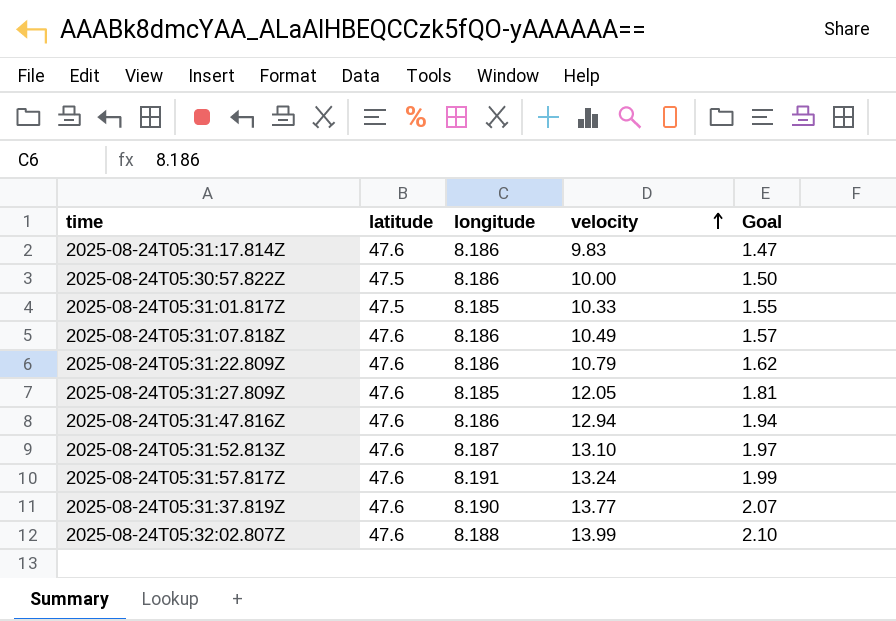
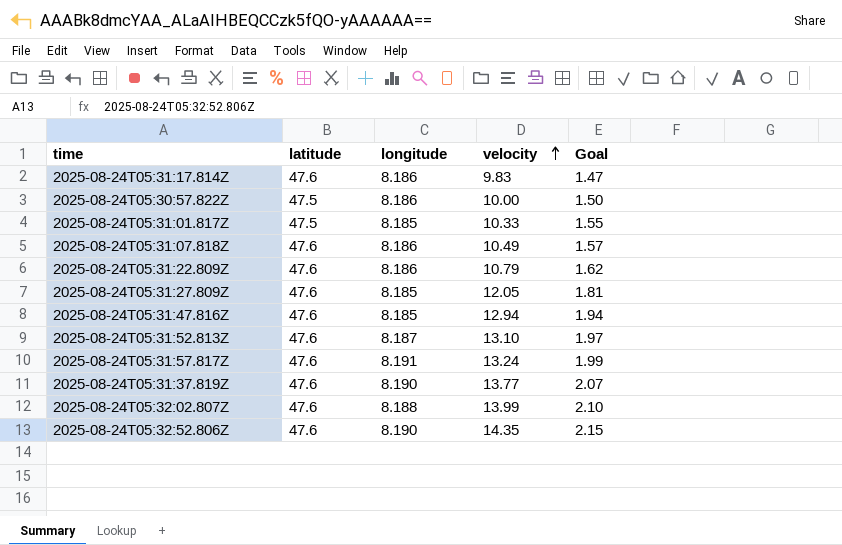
2025-08-24T05:31:47.816Z | longitude: 8.186 -> 8.185
row 2025-08-24T05:32:52.806Z: none -> 47.6 | 8.190 | 14.35 | 2.15

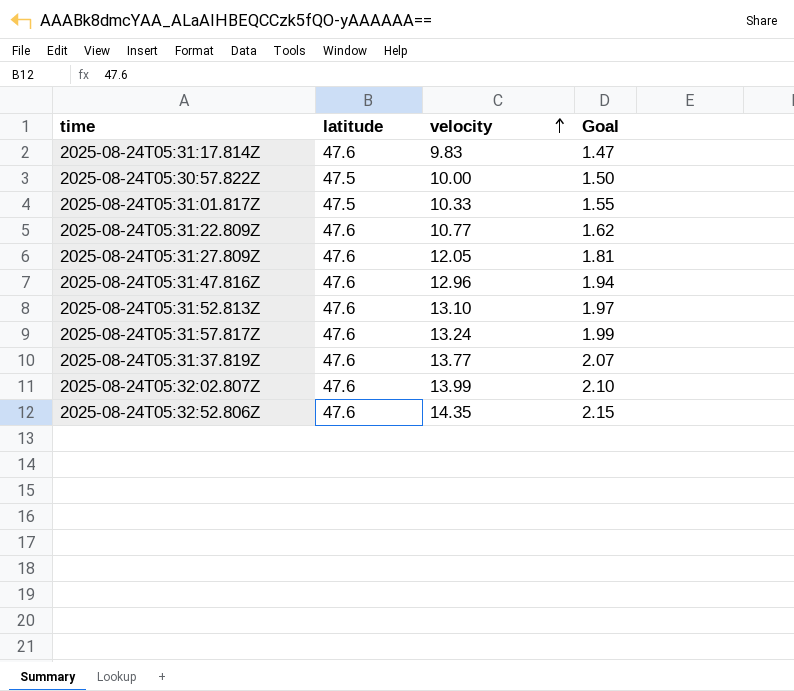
column longitude | position: 3 -> none
row 2025-08-24T05:31:07.818Z: 47.6 | 8.186 | 10.49 | 1.57 -> none
2025-08-24T05:31:22.809Z | velocity: 10.79 -> 10.77
2025-08-24T05:31:47.816Z | velocity: 12.94 -> 12.96

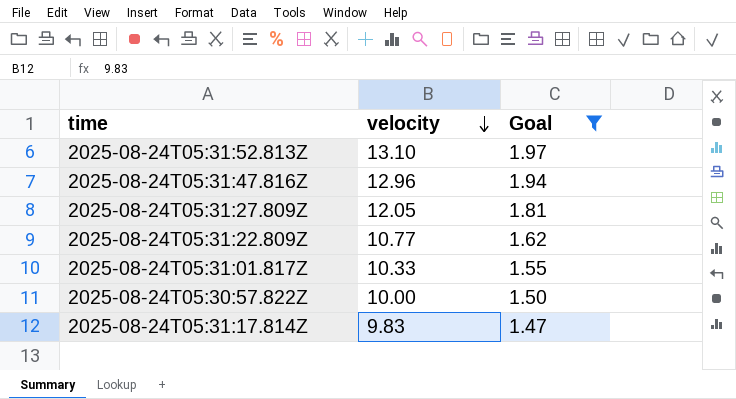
filter: none -> Goal <= 1.97
row order: velocity ascending -> velocity descending
column latitude | position: 2 -> none

